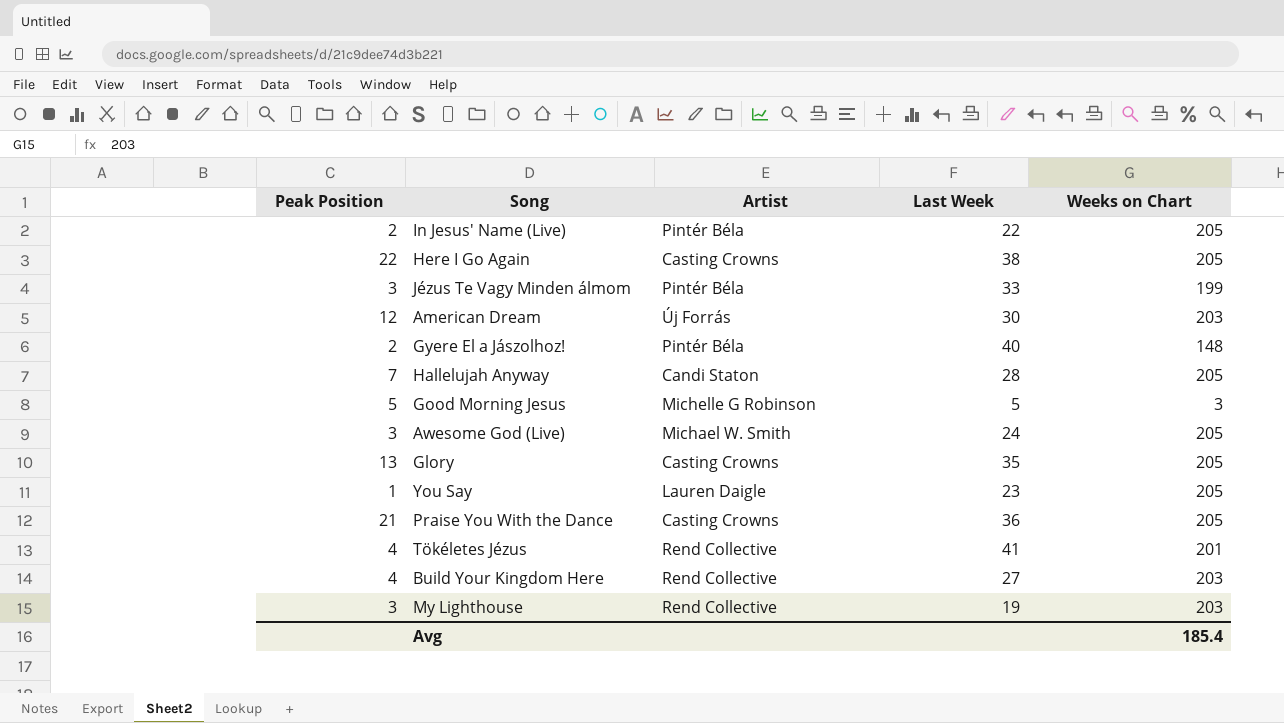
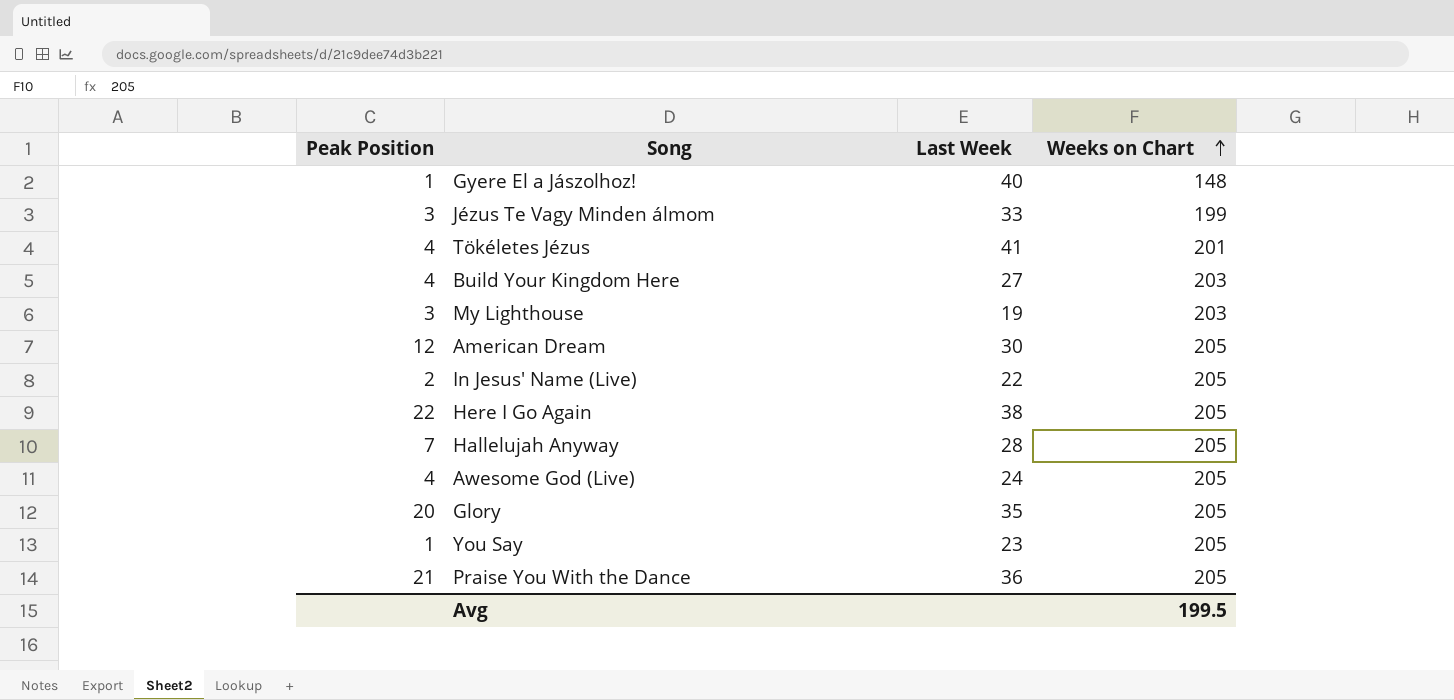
row order: none -> Weeks on Chart ascending
column Artist | position: 3 -> none
row Good Morning Jesus: 5 | Michelle G Robinson | 5 | 3 -> none
Gyere El a Jászolhoz! | Peak Position: 2 -> 1
American Dream | Weeks on Chart: 203 -> 205
Awesome God (Live) | Peak Position: 3 -> 4
Glory | Peak Position: 13 -> 20
Avg | Weeks on Chart: 185.4 -> 199.5

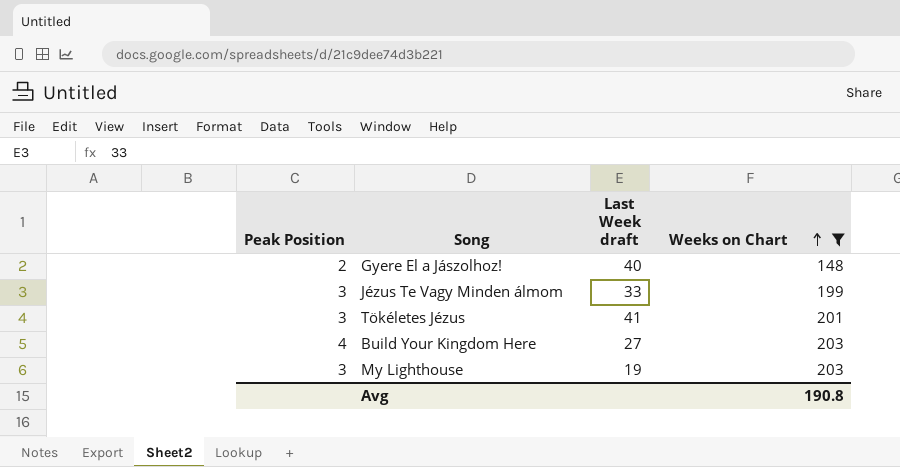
filter: none -> Weeks on Chart != 205
column name: Last Week -> Last Week draft
Gyere El a Jászolhoz! | Peak Position: 1 -> 2
Tökéletes Jézus | Peak Position: 4 -> 3
Avg | Weeks on Chart: 199.5 -> 190.8

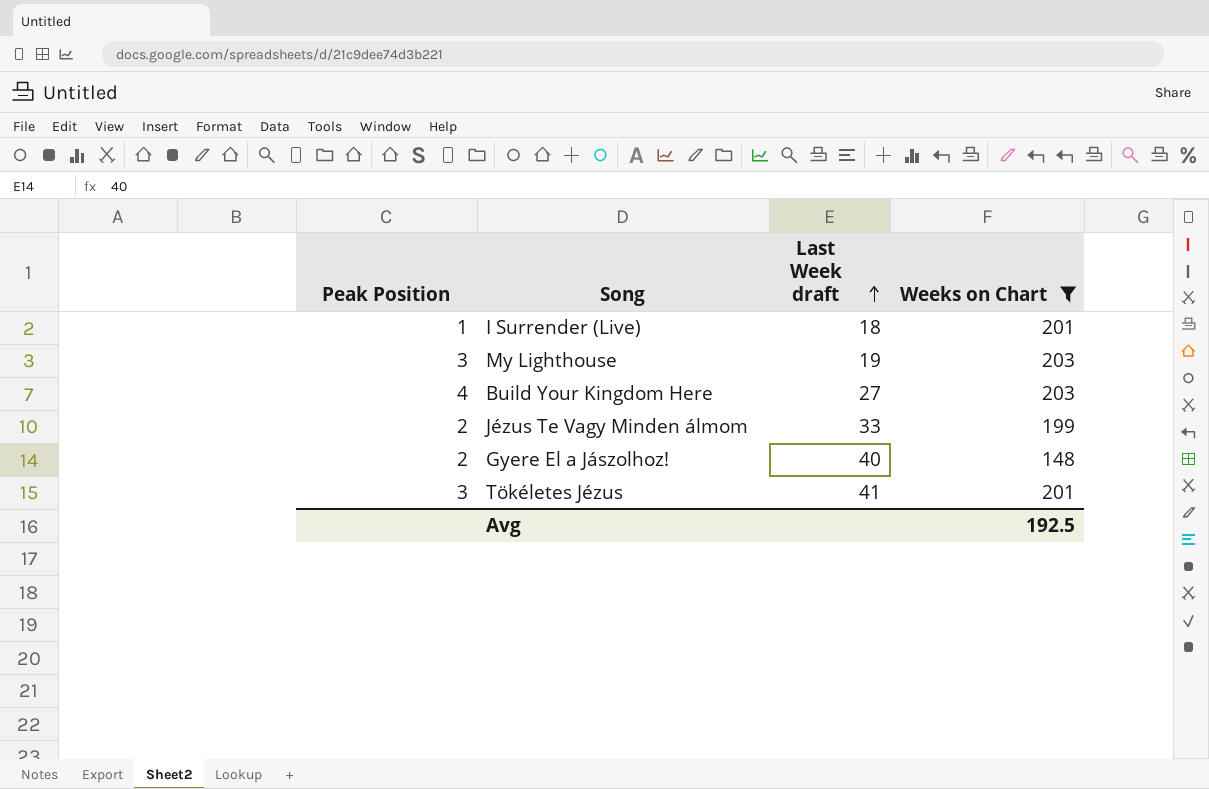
row order: Weeks on Chart ascending -> Last Week draft ascending
row I Surrender (Live): none -> 1 | 18 | 201
Jézus Te Vagy Minden álmom | Peak Position: 3 -> 2
Avg | Weeks on Chart: 190.8 -> 192.5

